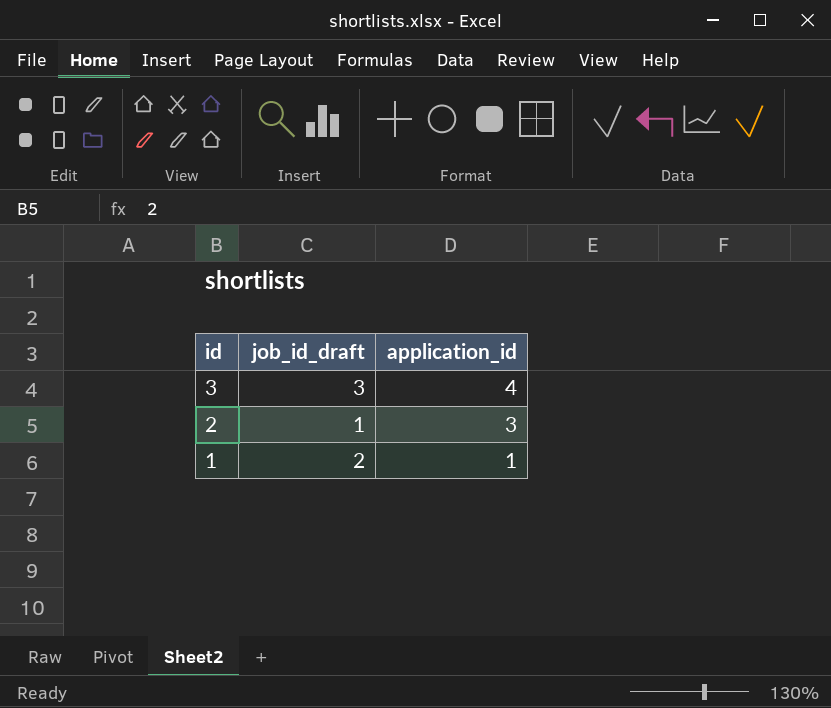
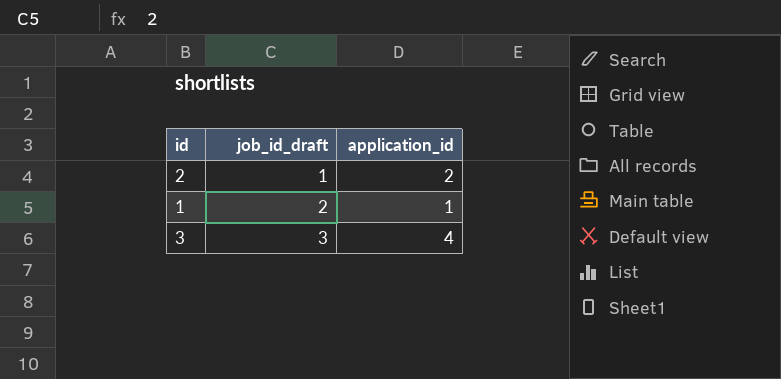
row order: id descending -> job_id_draft ascending
2 | application_id: 3 -> 2

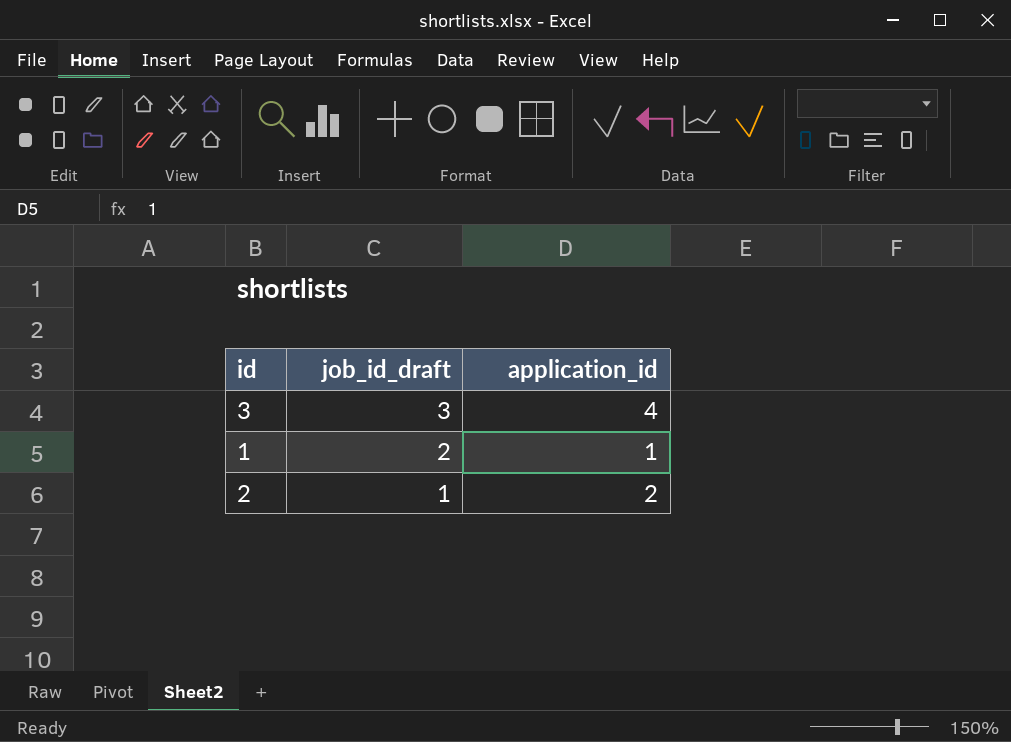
row order: job_id_draft ascending -> job_id_draft descending

